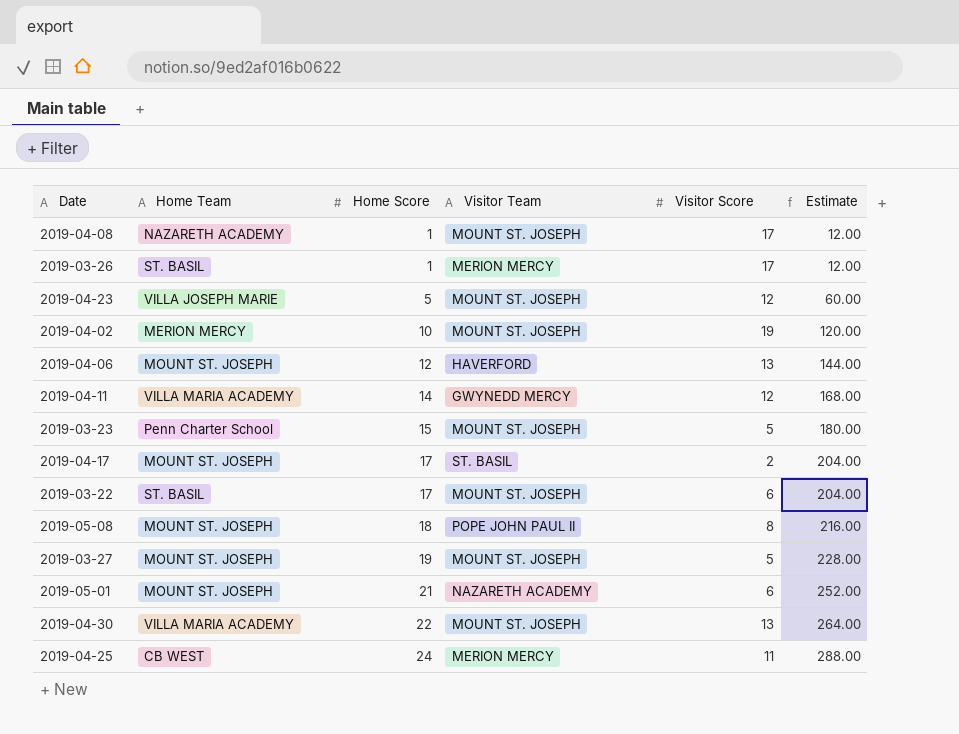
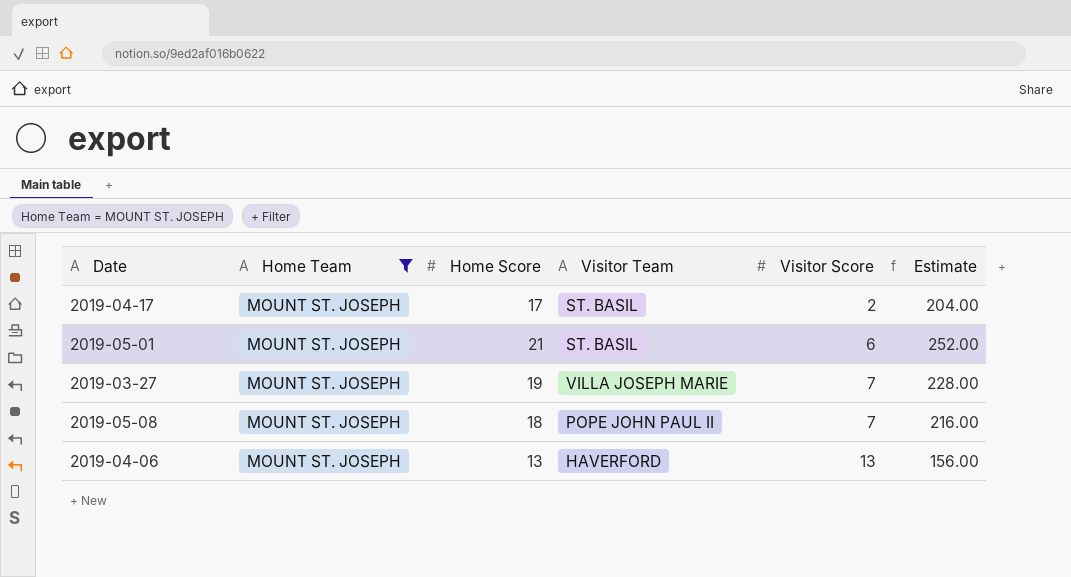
filter: none -> Home Team = MOUNT ST. JOSEPH
row order: Home Score ascending -> Visitor Score ascending
2019-05-01 | Visitor Team: NAZARETH ACADEMY -> ST. BASIL
2019-03-27 | Visitor Team: MOUNT ST. JOSEPH -> VILLA JOSEPH MARIE
2019-03-27 | Visitor Score: 5 -> 7
2019-05-08 | Visitor Score: 8 -> 7
2019-04-06 | Home Score: 12 -> 13
2019-04-06 | Estimate: 144.00 -> 156.00

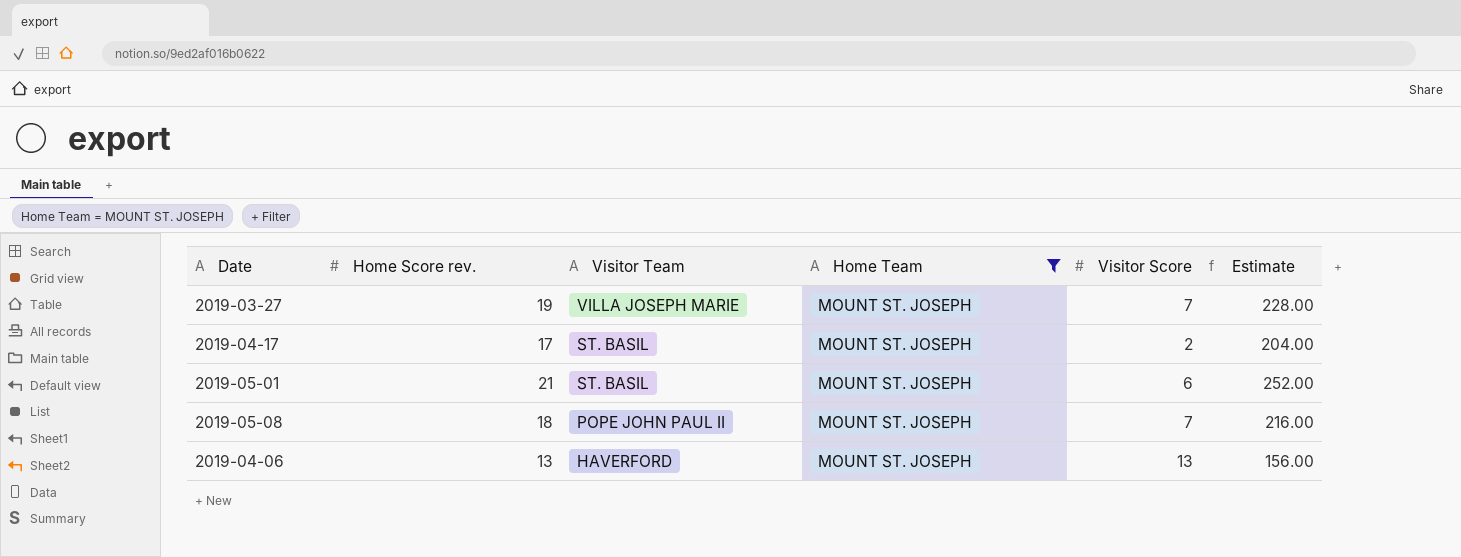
row order: Visitor Score ascending -> Visitor Team descending
column name: Home Score -> Home Score rev.
column Home Team | position: 2 -> 4

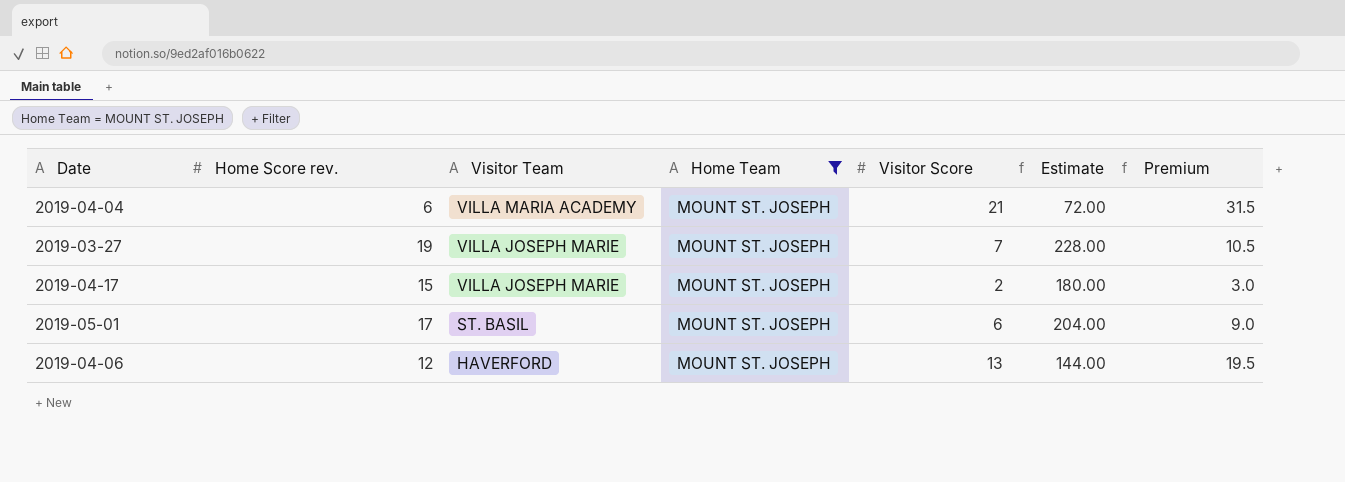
column Premium | formula: none -> [Visitor Score] * 1.5
row 2019-05-08: 18 | POPE JOHN PAUL II | MOUNT ST. JOSEPH | 7 | 216.00 -> none
row 2019-04-04: none -> 6 | VILLA MARIA ACADEMY | MOUNT ST. JOSEPH | 21 | 72.00 | 31.5
2019-04-17 | Home Score rev.: 17 -> 15
2019-04-17 | Visitor Team: ST. BASIL -> VILLA JOSEPH MARIE
2019-04-17 | Estimate: 204.00 -> 180.00
2019-05-01 | Home Score rev.: 21 -> 17
2019-05-01 | Estimate: 252.00 -> 204.00
2019-04-06 | Home Score rev.: 13 -> 12
2019-04-06 | Estimate: 156.00 -> 144.00

